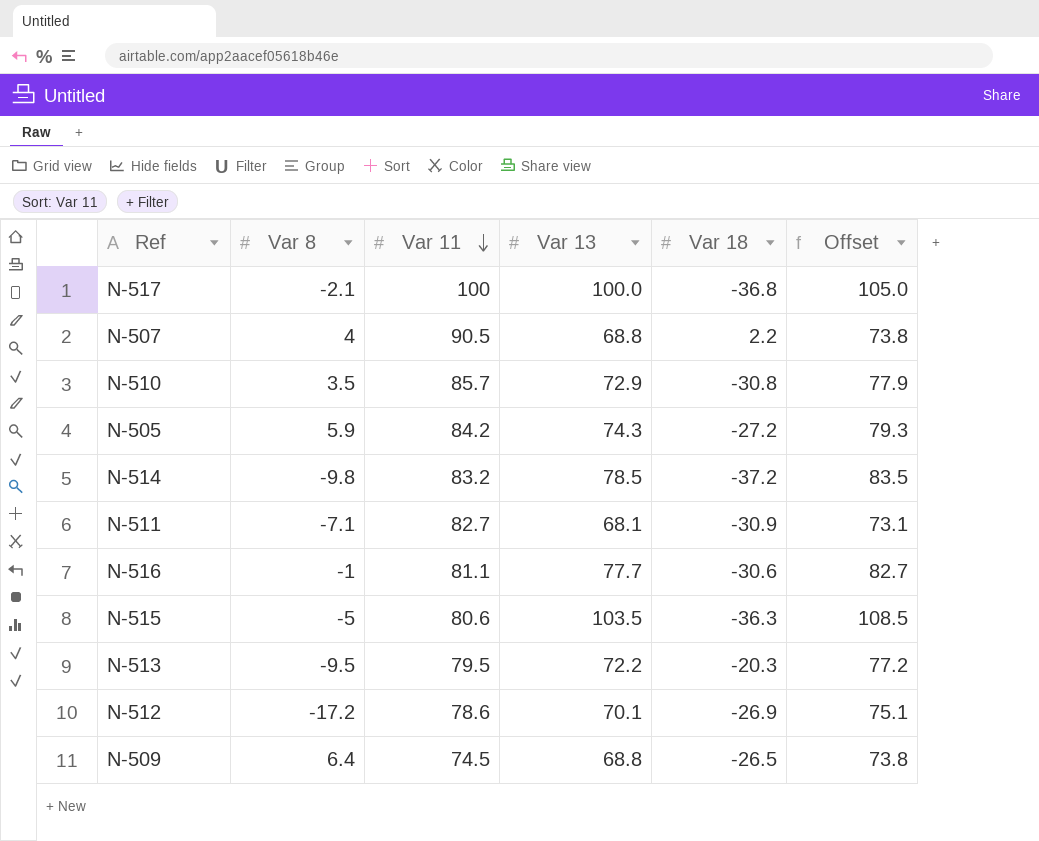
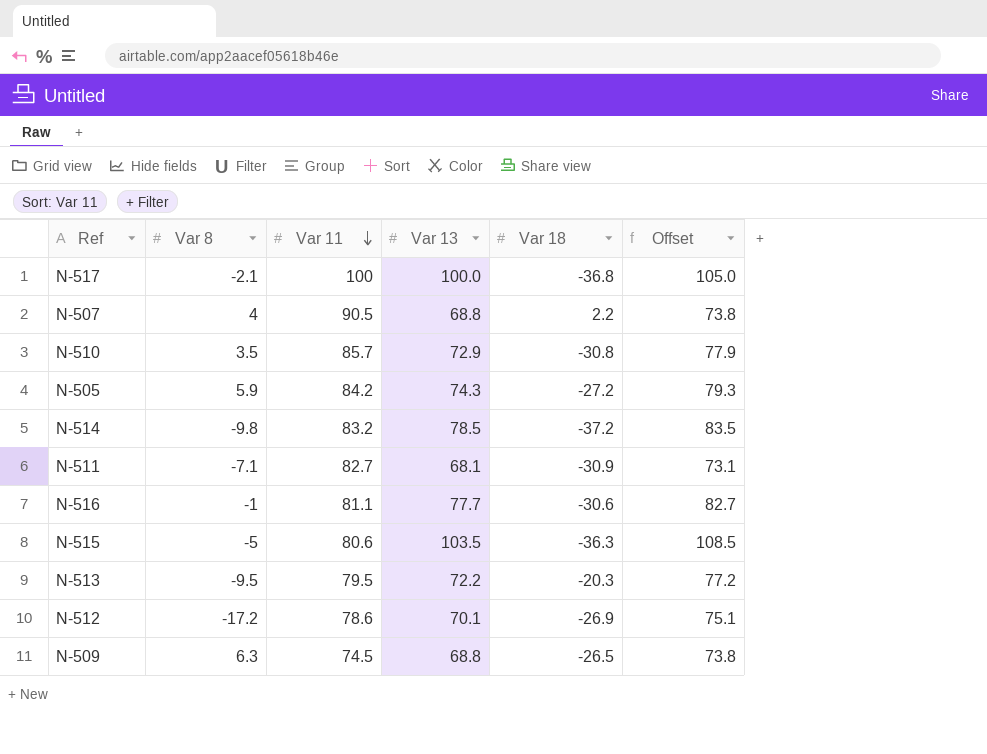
N-509 | Var 8: 6.4 -> 6.3

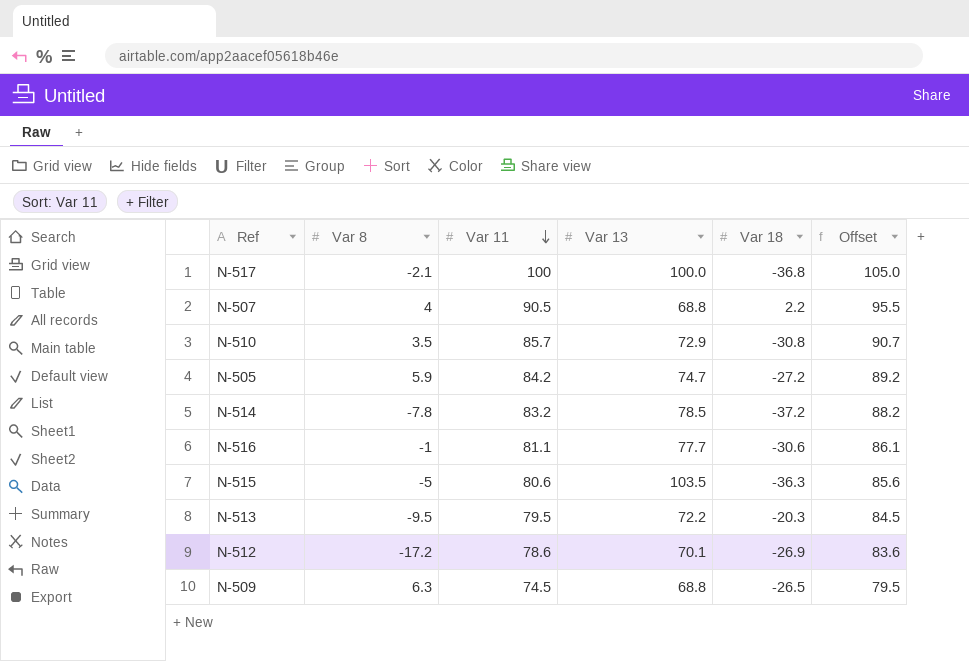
column Offset | formula: [Var 13] + 5 -> [Var 11] + 5
row N-511: -7.1 | 82.7 | 68.1 | -30.9 | 73.1 -> none
N-505 | Var 13: 74.3 -> 74.7
N-514 | Var 8: -9.8 -> -7.8

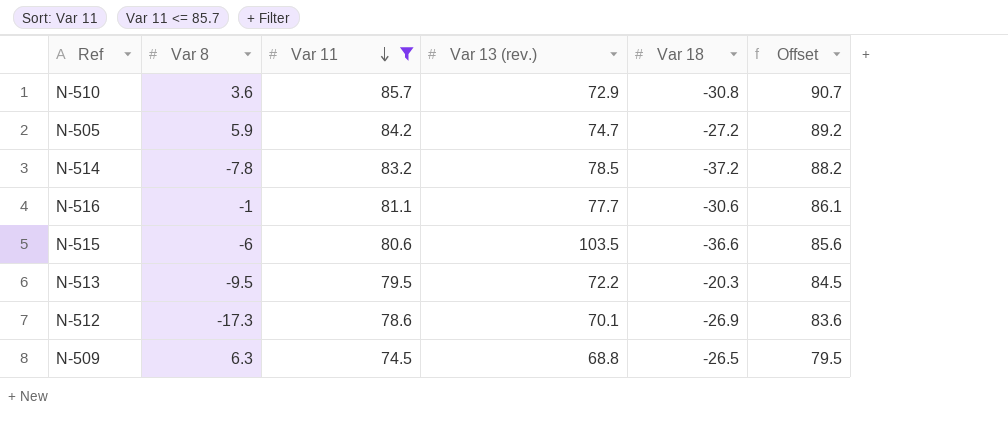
filter: none -> Var 11 <= 85.7
column name: Var 13 -> Var 13 (rev.)
N-510 | Var 8: 3.5 -> 3.6
N-515 | Var 8: -5 -> -6
N-515 | Var 18: -36.3 -> -36.6
N-512 | Var 8: -17.2 -> -17.3

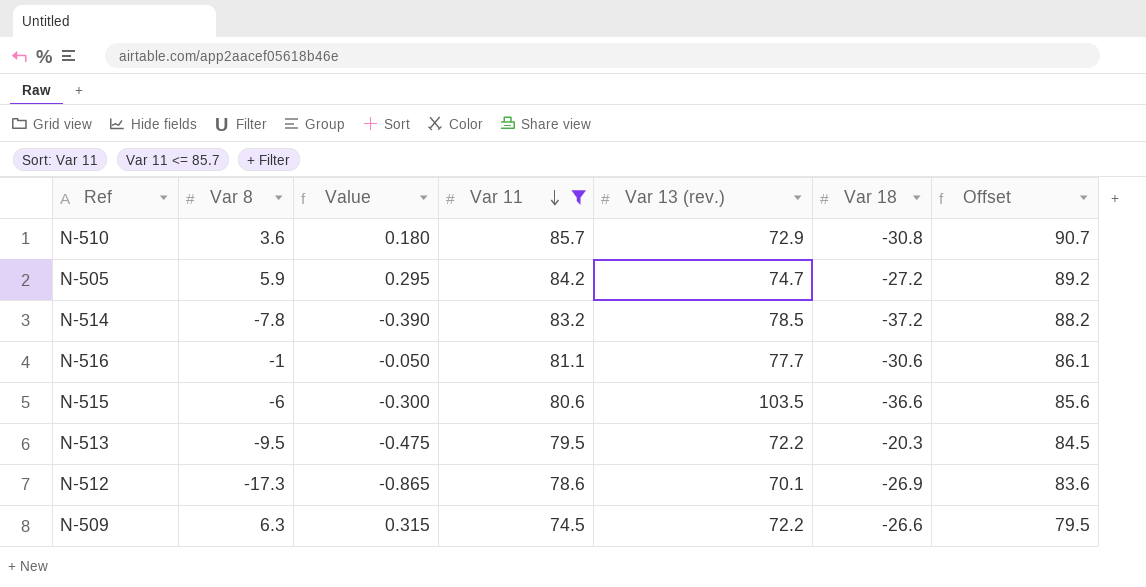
column Value | formula: none -> [Var 8] * 0.05
N-509 | Var 13 (rev.): 68.8 -> 72.2
N-509 | Var 18: -26.5 -> -26.6

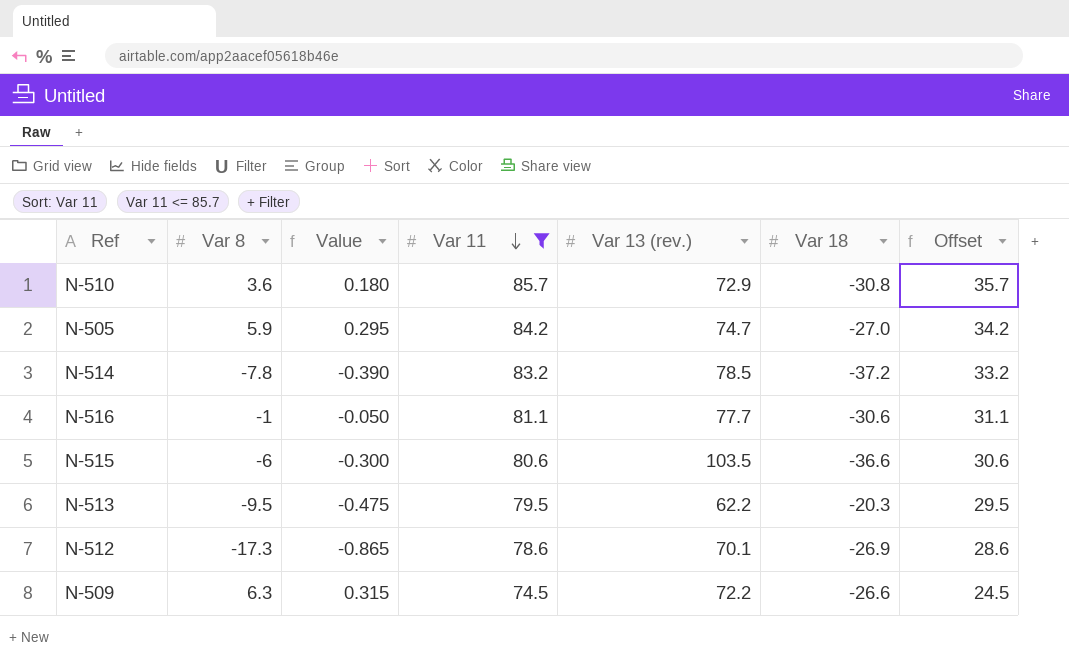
column Offset | formula: [Var 11] + 5 -> [Var 11] - 50
N-505 | Var 18: -27.2 -> -27.0
N-513 | Var 13 (rev.): 72.2 -> 62.2

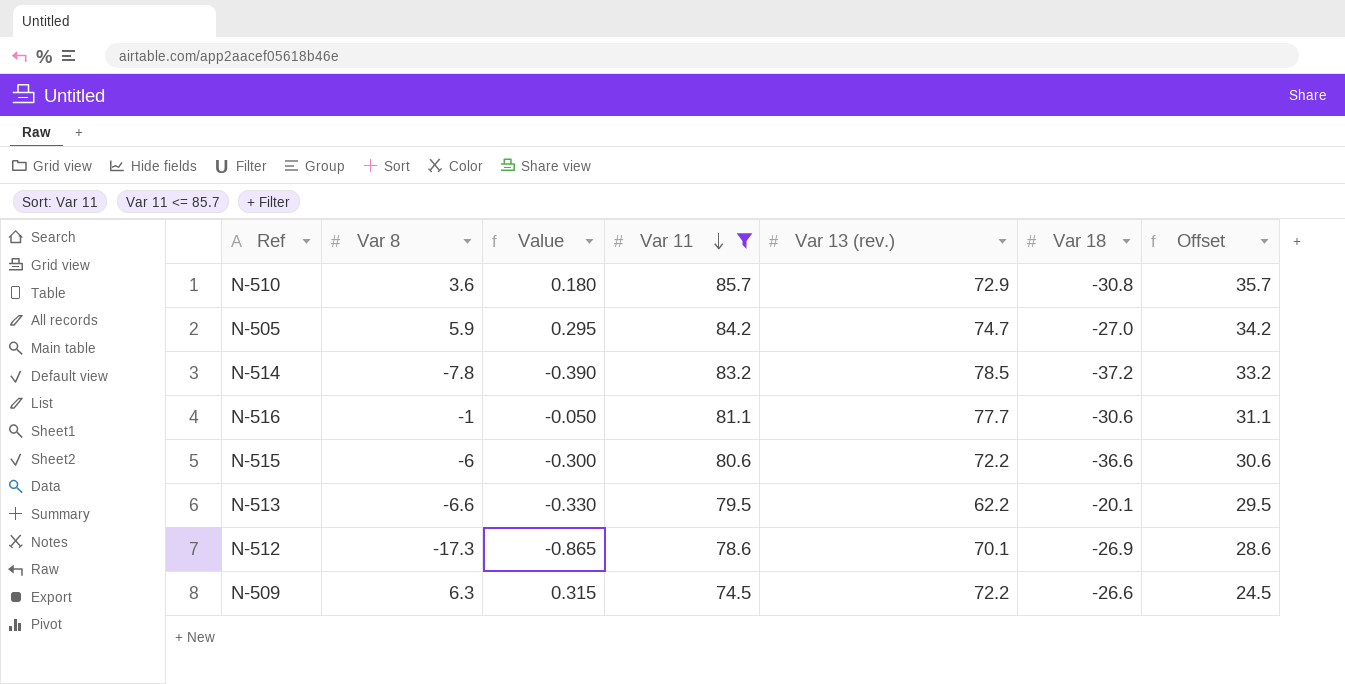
N-515 | Var 13 (rev.): 103.5 -> 72.2
N-513 | Var 8: -9.5 -> -6.6
N-513 | Value: -0.475 -> -0.330
N-513 | Var 18: -20.3 -> -20.1

